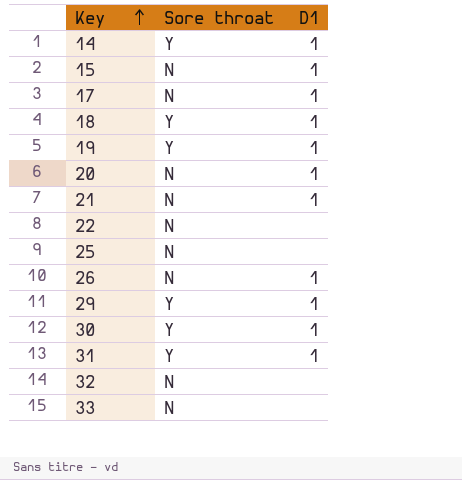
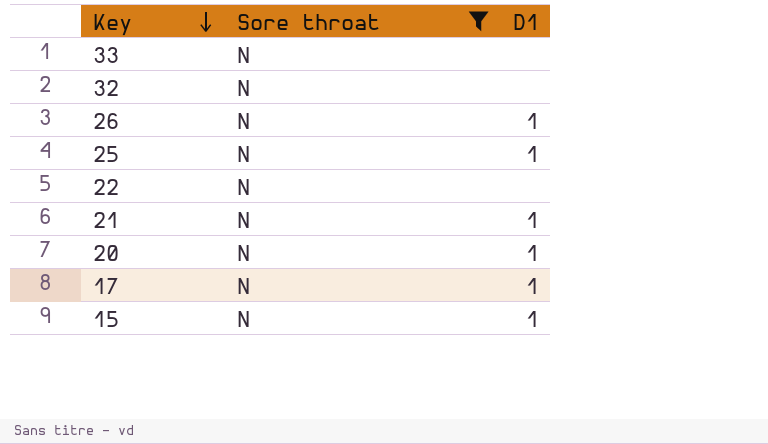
filter: none -> Sore throat = N
row order: Key ascending -> Key descending
25 | D1: none -> 1

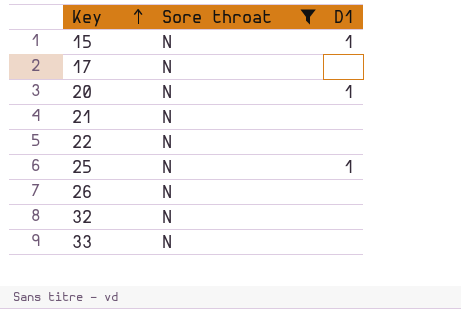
row order: Key descending -> Key ascending
17 | D1: 1 -> none
21 | D1: 1 -> none
26 | D1: 1 -> none

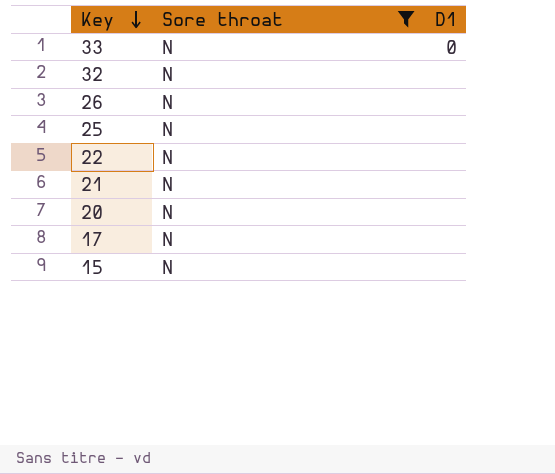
row order: Key ascending -> Key descending
33 | D1: none -> 0
25 | D1: 1 -> none
20 | D1: 1 -> none
15 | D1: 1 -> none

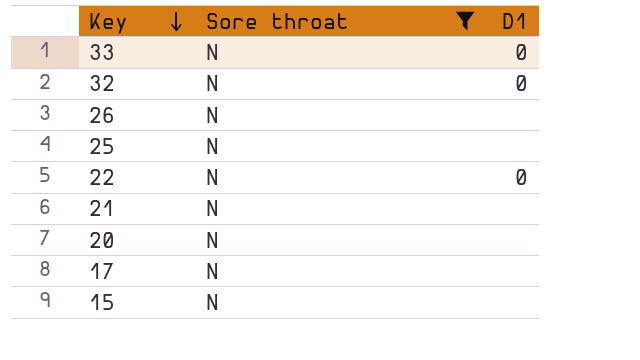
32 | D1: none -> 0
22 | D1: none -> 0

